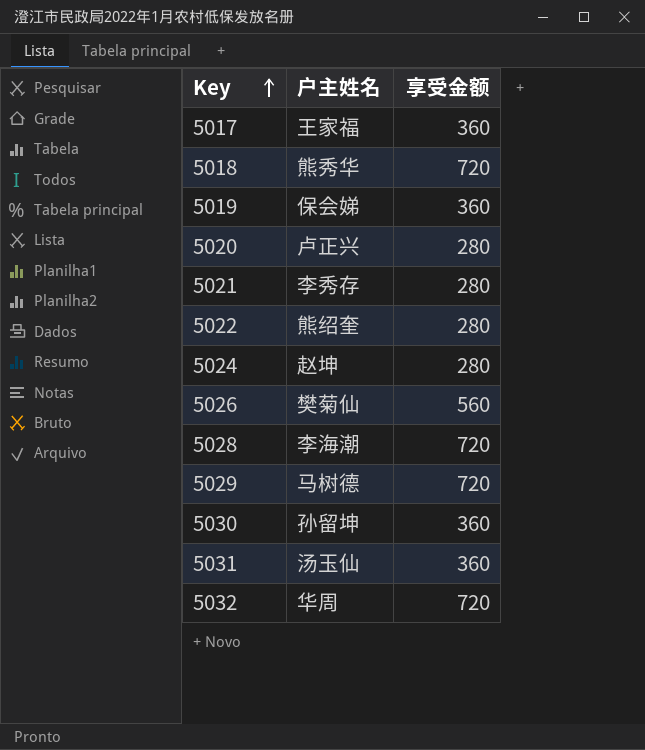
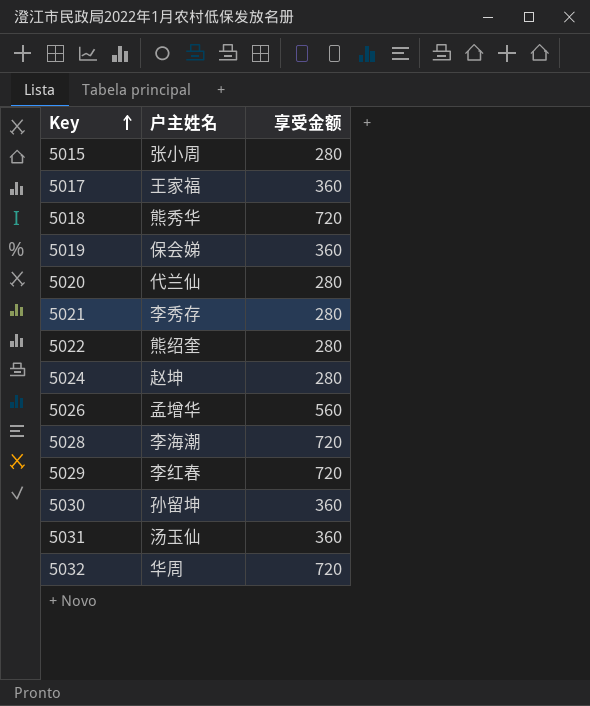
row 5015: none -> 张小周 | 280
5020 | 户主姓名: 卢正兴 -> 代兰仙
5026 | 户主姓名: 樊菊仙 -> 孟增华
5029 | 户主姓名: 马树德 -> 李红春

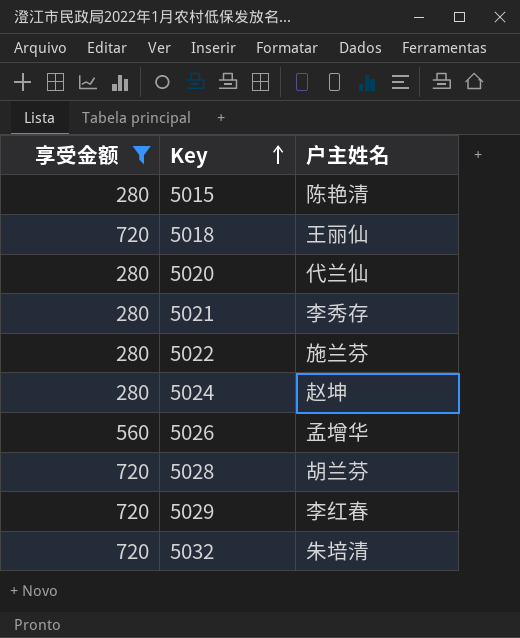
filter: none -> 享受金额 != 360
column 享受金额 | position: 3 -> 1
5015 | 户主姓名: 张小周 -> 陈艳清
5018 | 户主姓名: 熊秀华 -> 王丽仙
5022 | 户主姓名: 熊绍奎 -> 施兰芬
5028 | 户主姓名: 李海潮 -> 胡兰芬
5032 | 户主姓名: 华周 -> 朱培清

